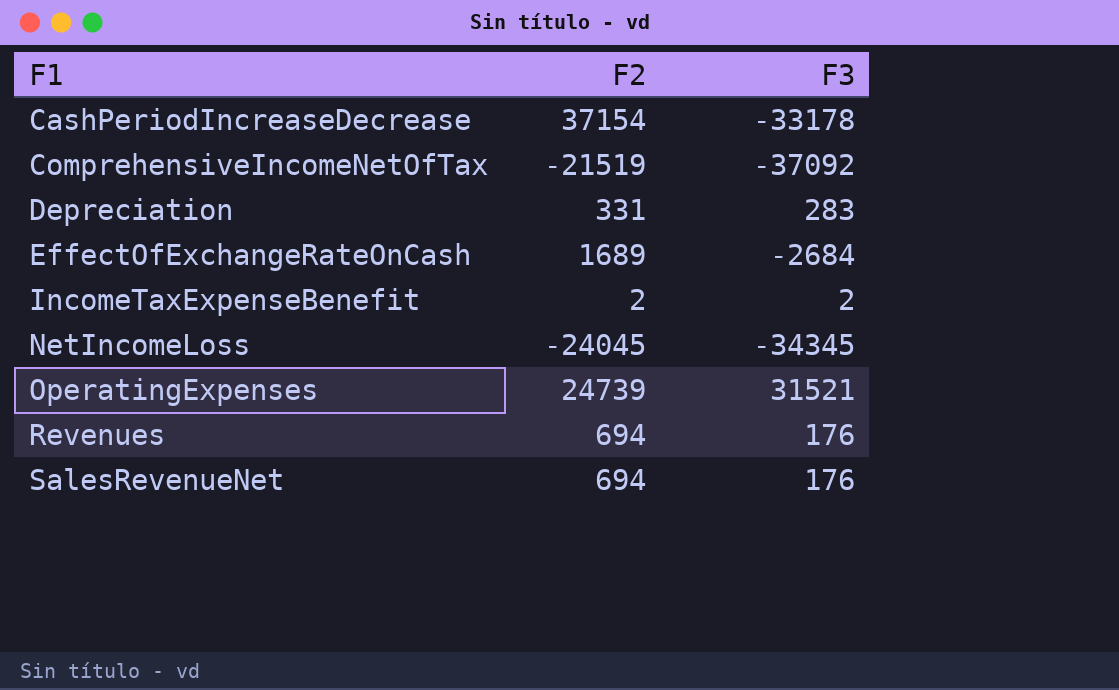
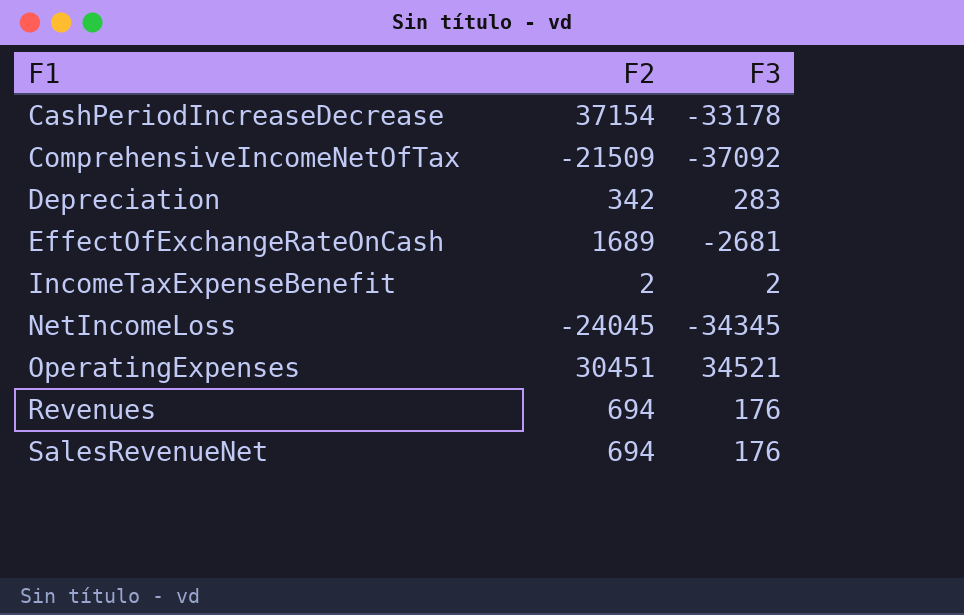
ComprehensiveIncomeNetOfTax | F2: -21519 -> -21509
Depreciation | F2: 331 -> 342
EffectOfExchangeRateOnCash | F3: -2684 -> -2681
OperatingExpenses | F2: 24739 -> 30451
OperatingExpenses | F3: 31521 -> 34521

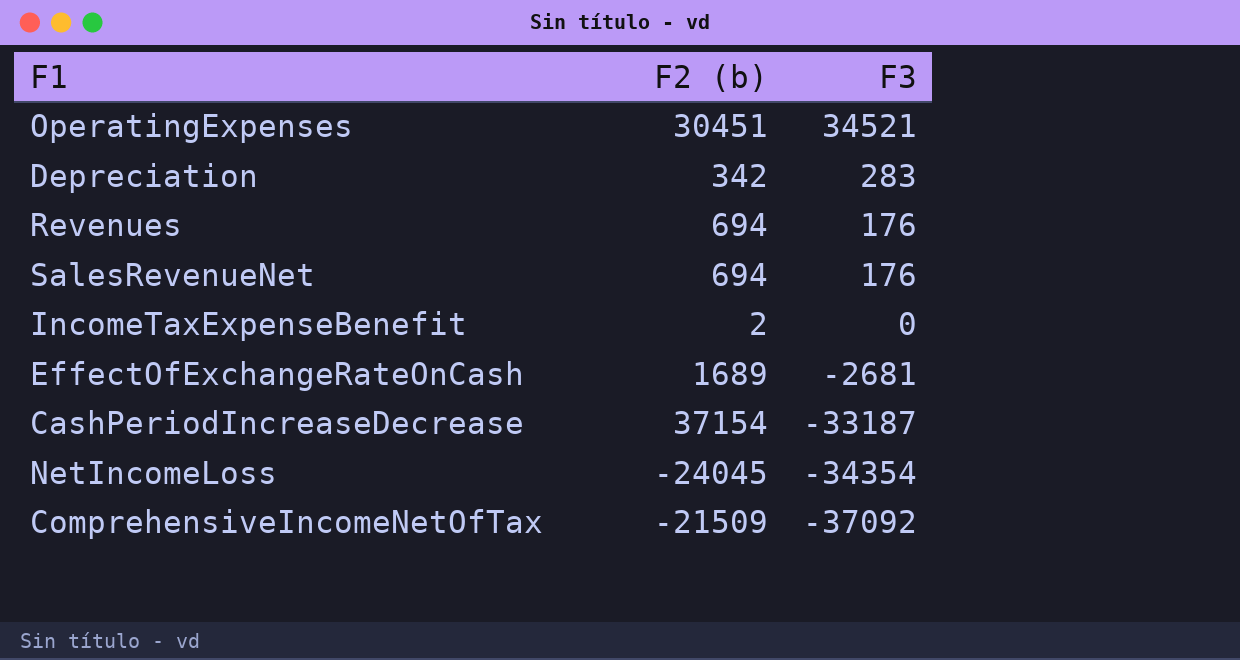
row order: F1 ascending -> F3 descending
column name: F2 -> F2 (b)
IncomeTaxExpenseBenefit | F3: 2 -> 0
CashPeriodIncreaseDecrease | F3: -33178 -> -33187
NetIncomeLoss | F3: -34345 -> -34354

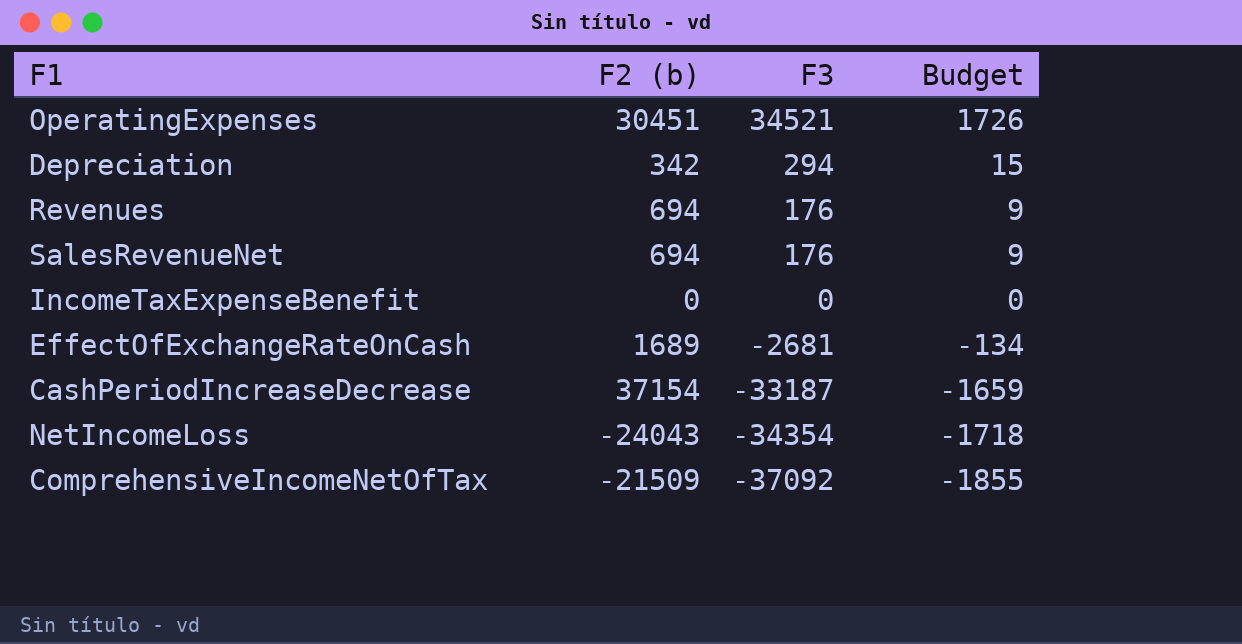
column Budget | formula: none -> [F3] * 0.05
Depreciation | F3: 283 -> 294
IncomeTaxExpenseBenefit | F2 (b): 2 -> 0
NetIncomeLoss | F2 (b): -24045 -> -24043

